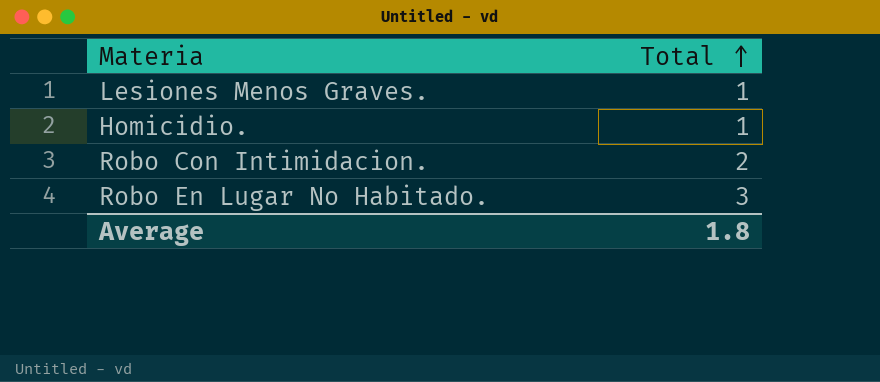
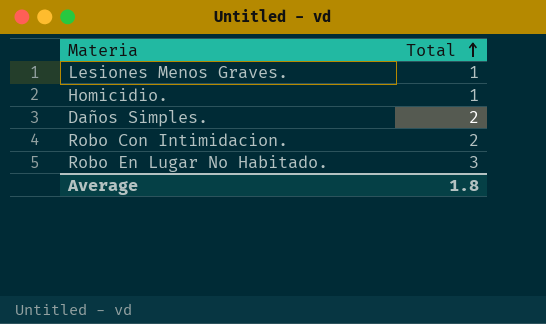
row Daños Simples.: none -> 2

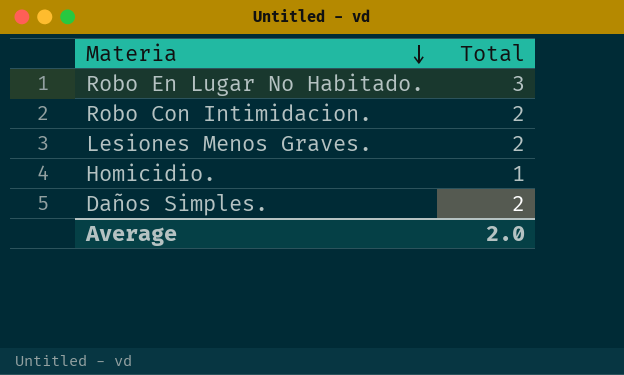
row order: Total ascending -> Materia descending
Lesiones Menos Graves. | Total: 1 -> 2
Average | Total: 1.8 -> 2.0

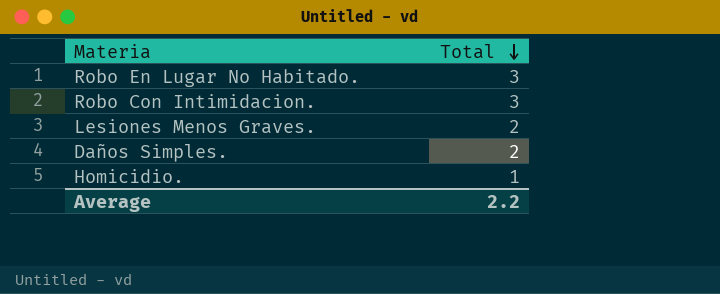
row order: Materia descending -> Total descending
Robo Con Intimidacion. | Total: 2 -> 3
Average | Total: 2.0 -> 2.2

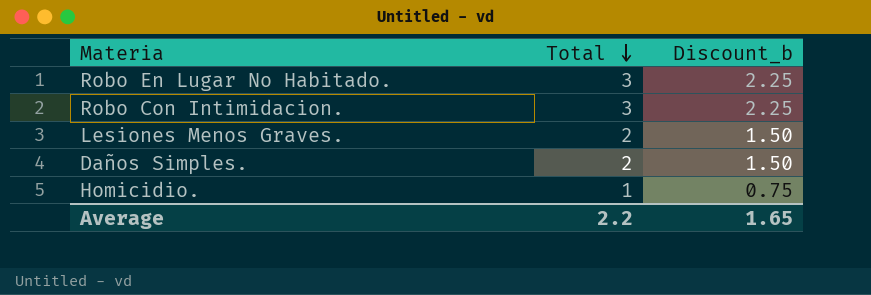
column Discount_b | formula: none -> [Total] * 0.75

